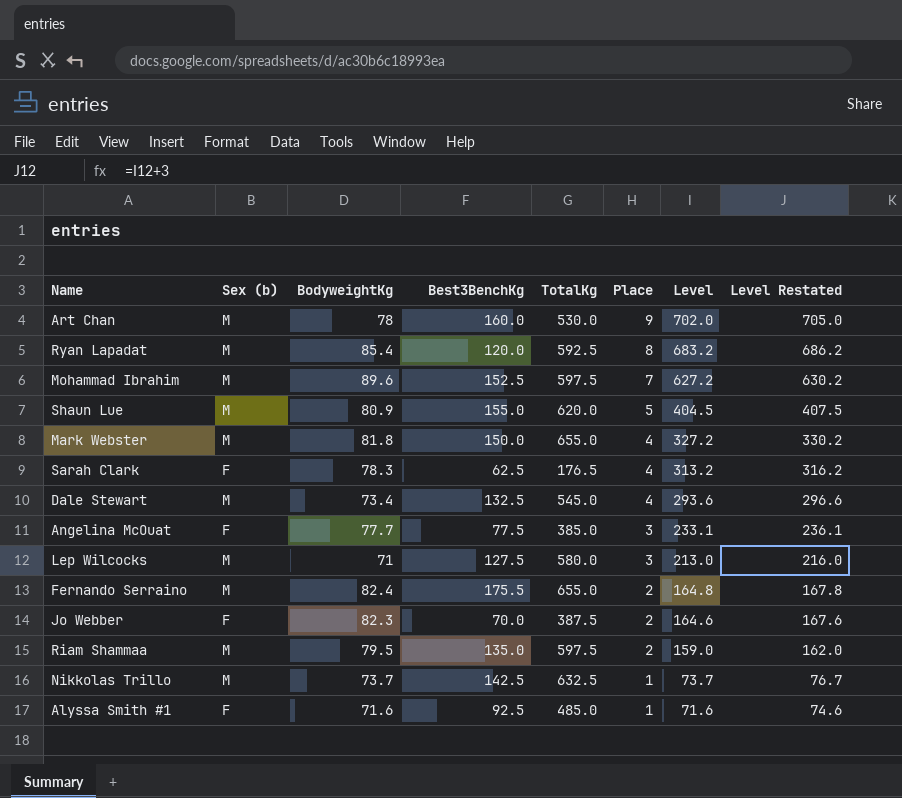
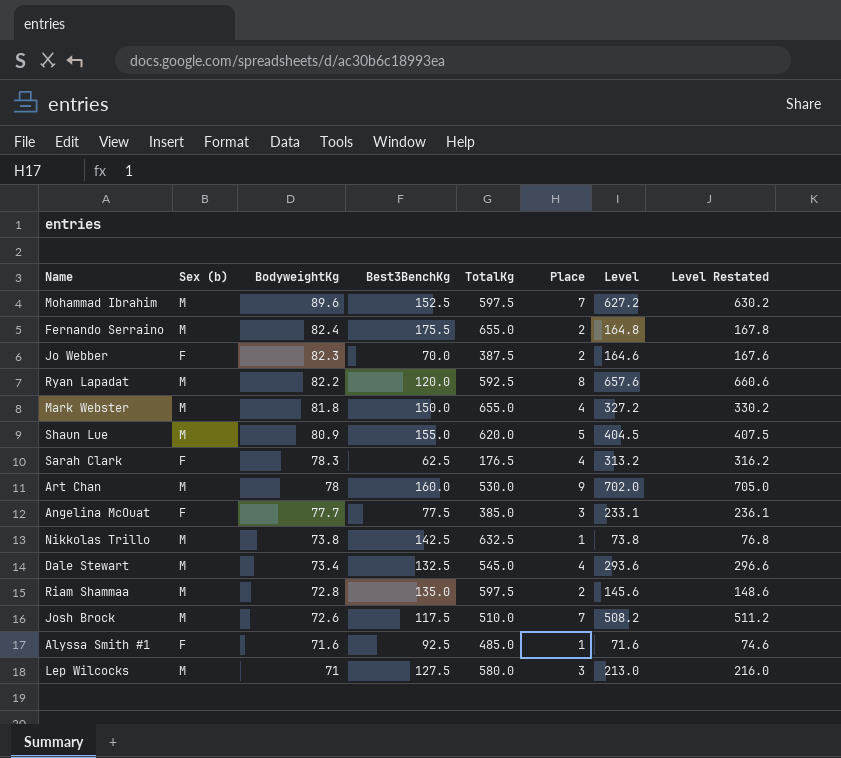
row order: Place descending -> BodyweightKg descending
Ryan Lapadat | BodyweightKg: 85.4 -> 82.2
Ryan Lapadat | Level: 683.2 -> 657.6
Ryan Lapadat | Level Restated: 686.2 -> 660.6
Nikkolas Trillo | BodyweightKg: 73.7 -> 73.8
Nikkolas Trillo | Level: 73.7 -> 73.8
Nikkolas Trillo | Level Restated: 76.7 -> 76.8
Riam Shammaa | BodyweightKg: 79.5 -> 72.8
Riam Shammaa | Level: 159.0 -> 145.6
Riam Shammaa | Level Restated: 162.0 -> 148.6
row Josh Brock: none -> M | 72.6 | 117.5 | 510.0 | 7 | 508.2 | 511.2

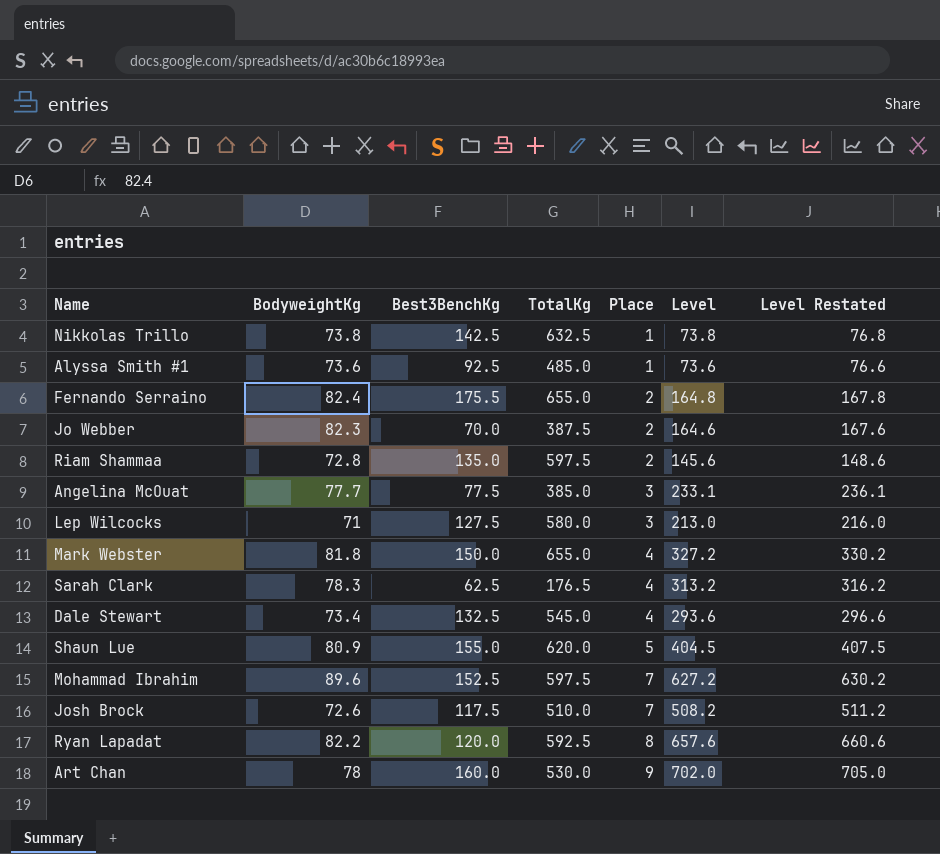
row order: BodyweightKg descending -> Place ascending
column Sex (b) | position: 2 -> none
Alyssa Smith #1 | BodyweightKg: 71.6 -> 73.6
Alyssa Smith #1 | Level: 71.6 -> 73.6
Alyssa Smith #1 | Level Restated: 74.6 -> 76.6

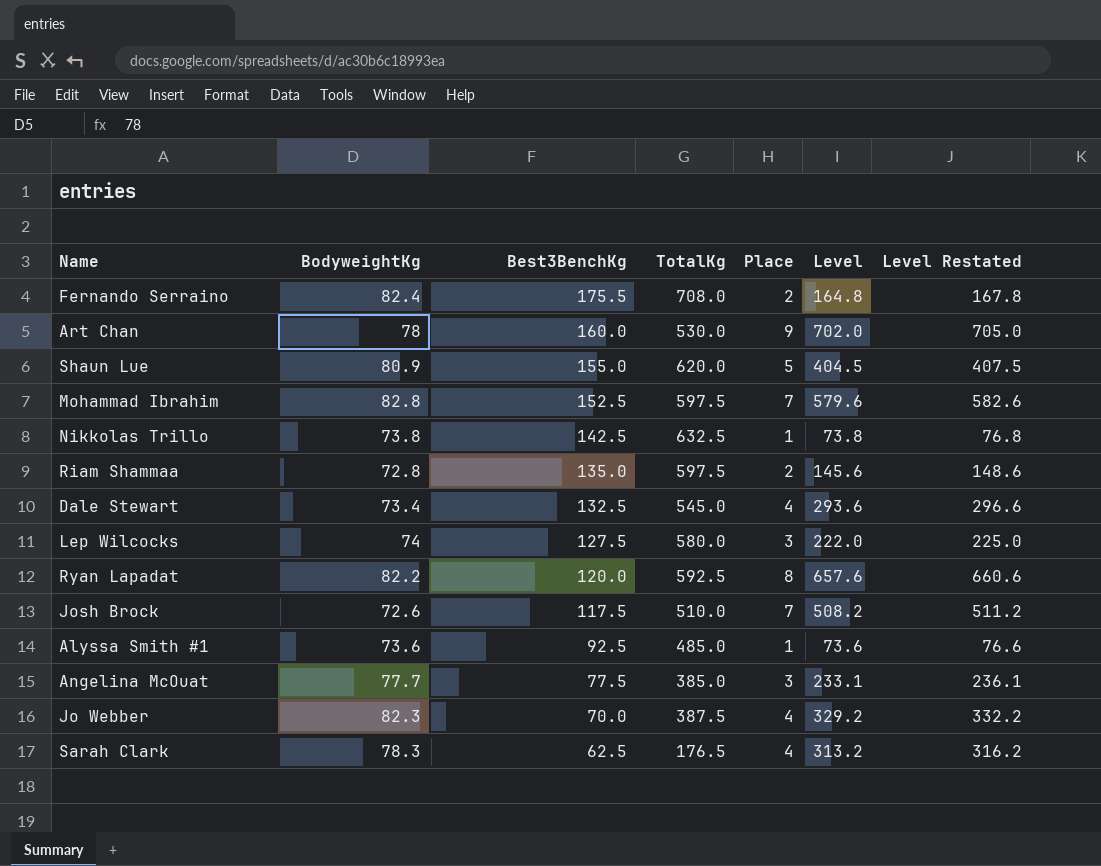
row order: Place ascending -> Best3BenchKg descending
row Mark Webster: 81.8 | 150.0 | 655.0 | 4 | 327.2 | 330.2 -> none
Fernando Serraino | TotalKg: 655.0 -> 708.0
Mohammad Ibrahim | BodyweightKg: 89.6 -> 82.8
Mohammad Ibrahim | Level: 627.2 -> 579.6
Mohammad Ibrahim | Level Restated: 630.2 -> 582.6
Lep Wilcocks | BodyweightKg: 71 -> 74
Lep Wilcocks | Level: 213.0 -> 222.0
Lep Wilcocks | Level Restated: 216.0 -> 225.0
Jo Webber | Place: 2 -> 4
Jo Webber | Level: 164.6 -> 329.2
Jo Webber | Level Restated: 167.6 -> 332.2

